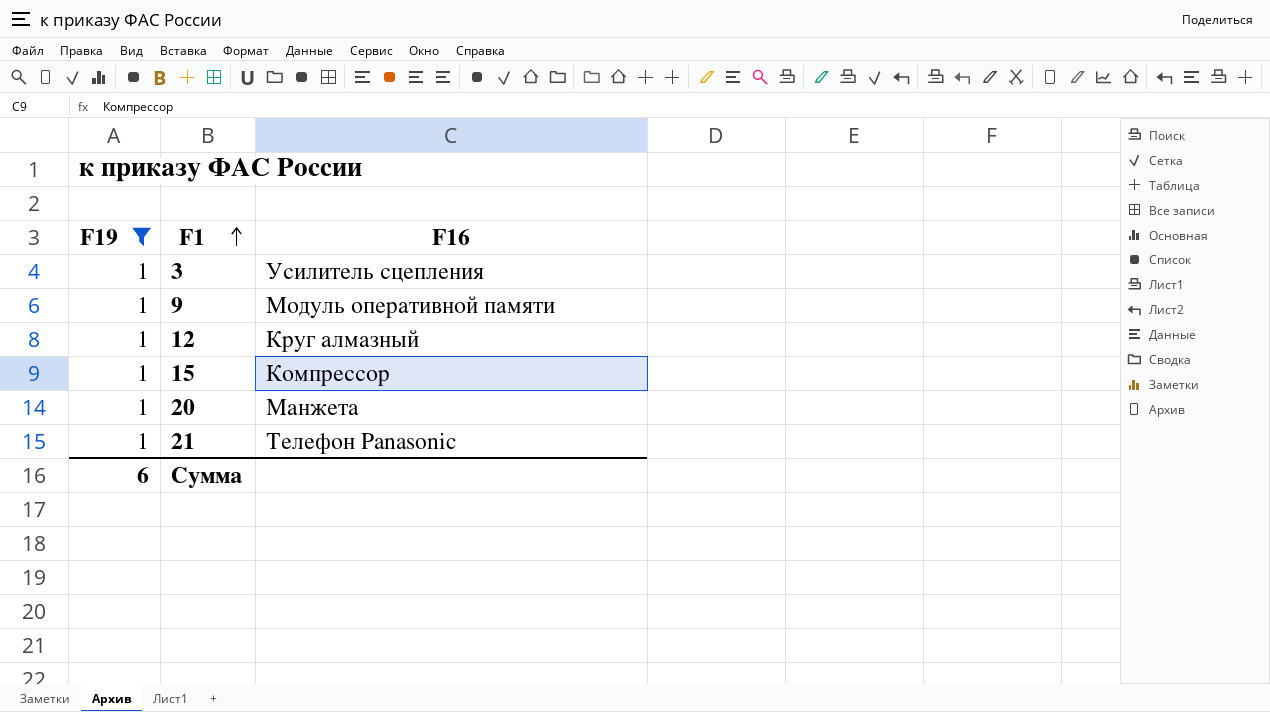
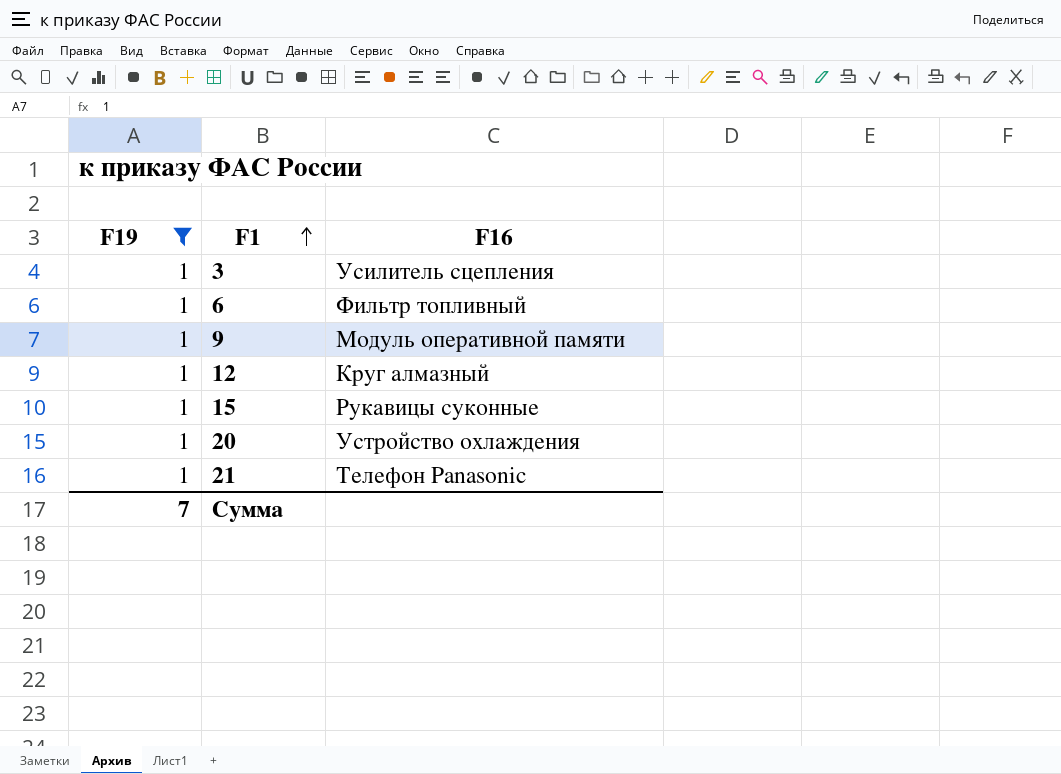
row 6: none -> 1 | Фильтр топливный
15 | F16: Компрессор -> Рукавицы суконные
20 | F16: Манжета -> Устройство охлаждения
Сумма | F19: 6 -> 7

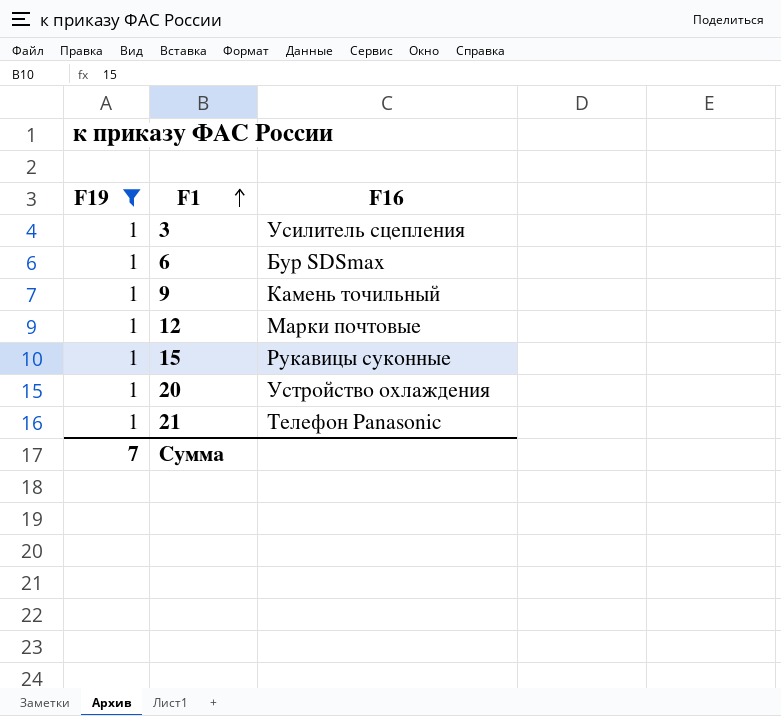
6 | F16: Фильтр топливный -> Бур SDSmax
9 | F16: Модуль оперативной памяти -> Камень точильный
12 | F16: Круг алмазный -> Марки почтовые

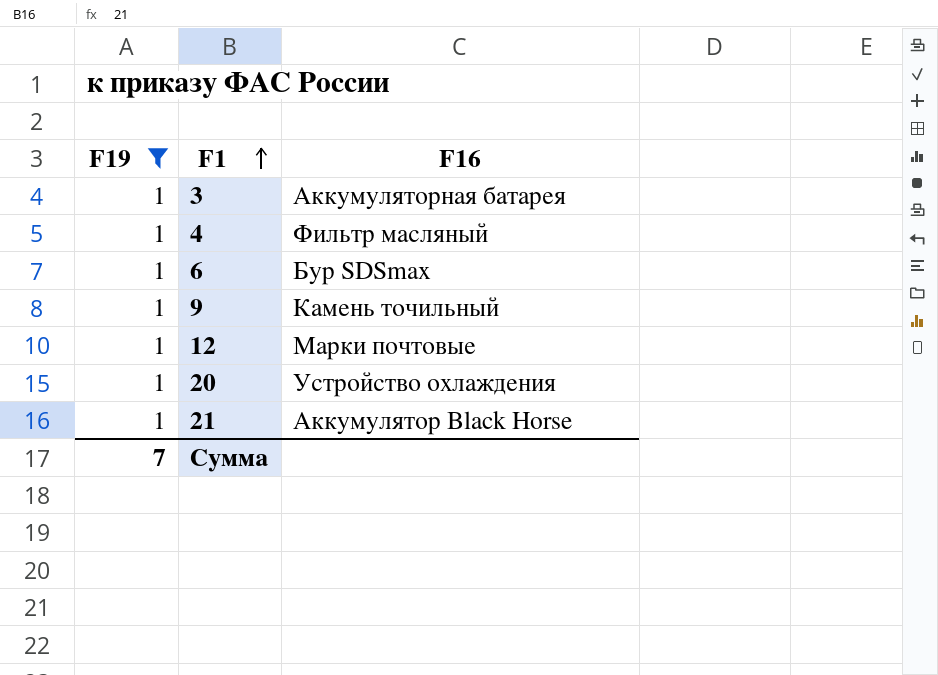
row 15: 1 | Рукавицы суконные -> none
3 | F16: Усилитель сцепления -> Аккумуляторная батарея
row 4: none -> 1 | Фильтр масляный
21 | F16: Телефон Panasonic -> Аккумулятор Black Horse

